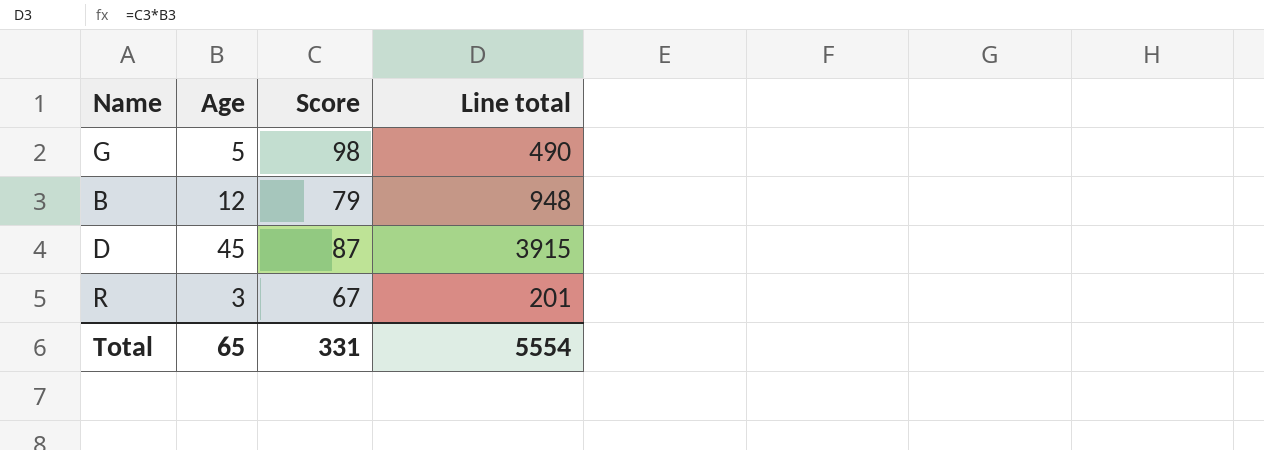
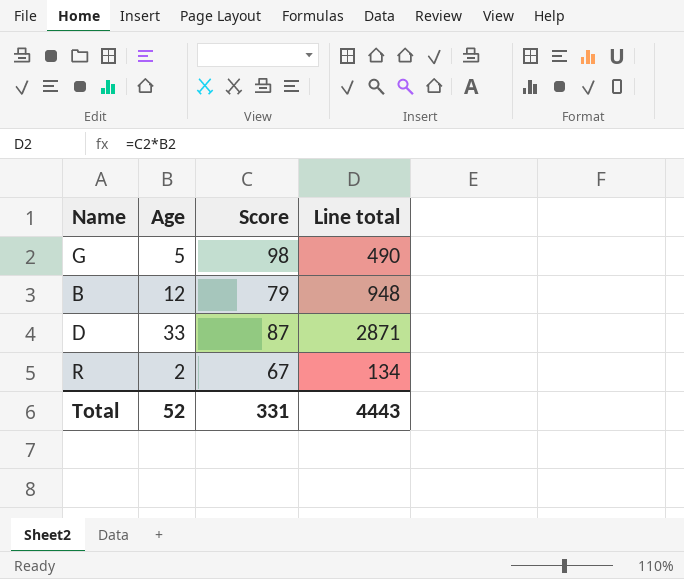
D | Age: 45 -> 33
D | Line total: 3915 -> 2871
R | Age: 3 -> 2
R | Line total: 201 -> 134
Total | Age: 65 -> 52
Total | Line total: 5554 -> 4443

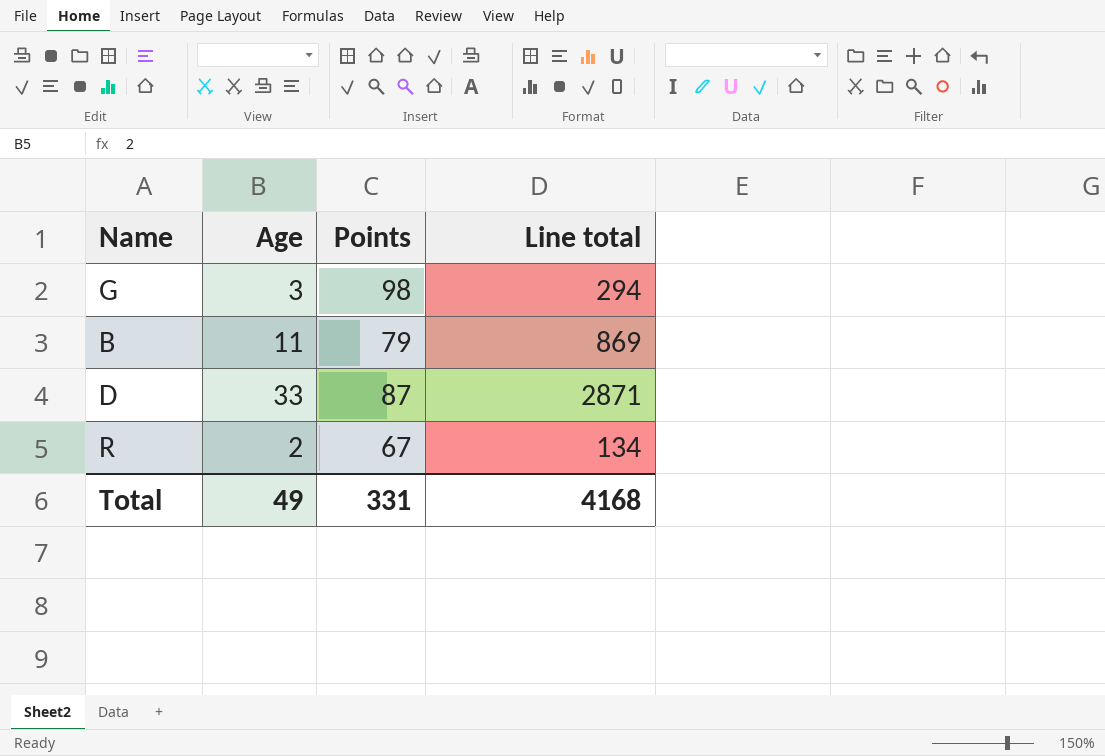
column name: Score -> Points
G | Age: 5 -> 3
G | Line total: 490 -> 294
B | Age: 12 -> 11
B | Line total: 948 -> 869
Total | Age: 52 -> 49
Total | Line total: 4443 -> 4168

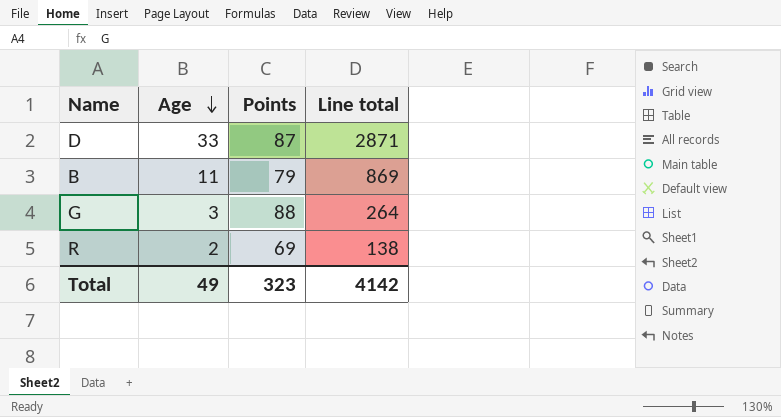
row order: none -> Age descending
G | Points: 98 -> 88
G | Line total: 294 -> 264
R | Points: 67 -> 69
R | Line total: 134 -> 138
Total | Points: 331 -> 323
Total | Line total: 4168 -> 4142

